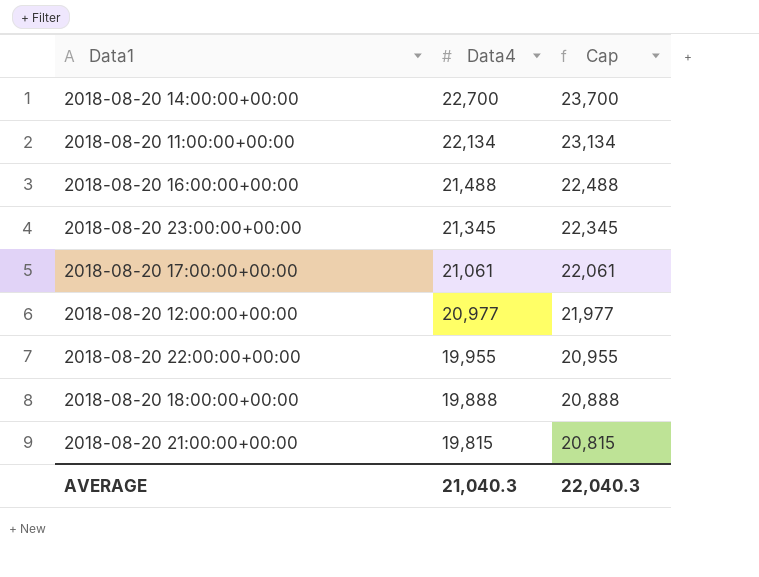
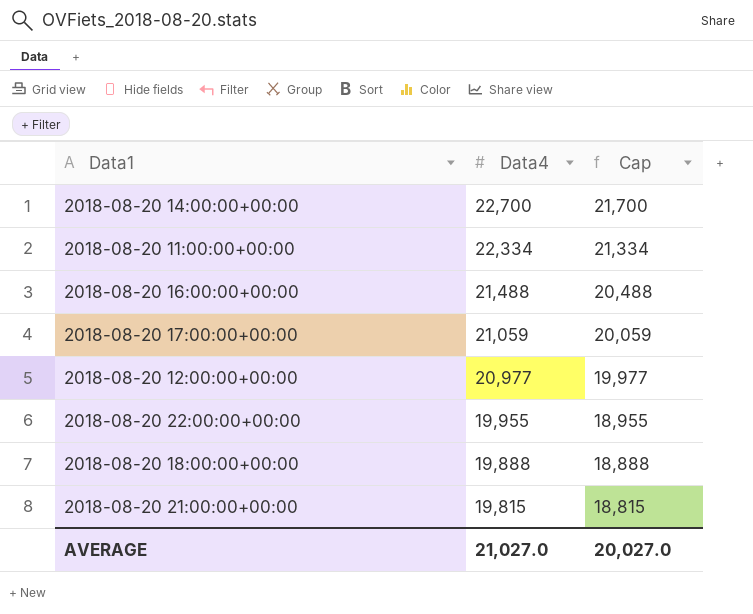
column Cap | formula: [Data4] + 1000 -> [Data4] - 1000
row 2018-08-20 23:00:00+00:00: 21,345 | 22,345 -> none
2018-08-20 11:00:00+00:00 | Data4: 22,134 -> 22,334
2018-08-20 17:00:00+00:00 | Data4: 21,061 -> 21,059
AVERAGE | Data4: 21,040.3 -> 21,027.0
AVERAGE | Cap: 22,040.3 -> 20,027.0

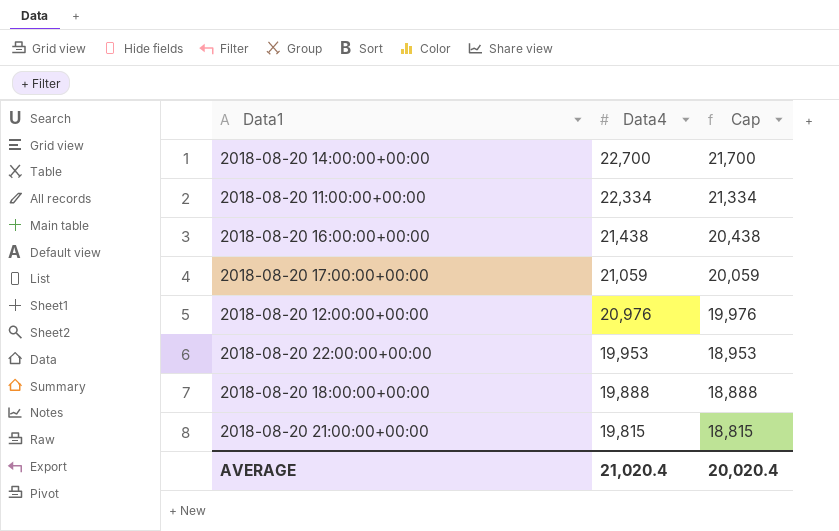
2018-08-20 16:00:00+00:00 | Data4: 21,488 -> 21,438
2018-08-20 16:00:00+00:00 | Cap: 20,488 -> 20,438
2018-08-20 12:00:00+00:00 | Data4: 20,977 -> 20,976
2018-08-20 12:00:00+00:00 | Cap: 19,977 -> 19,976
2018-08-20 22:00:00+00:00 | Data4: 19,955 -> 19,953
2018-08-20 22:00:00+00:00 | Cap: 18,955 -> 18,953
AVERAGE | Data4: 21,027.0 -> 21,020.4
AVERAGE | Cap: 20,027.0 -> 20,020.4

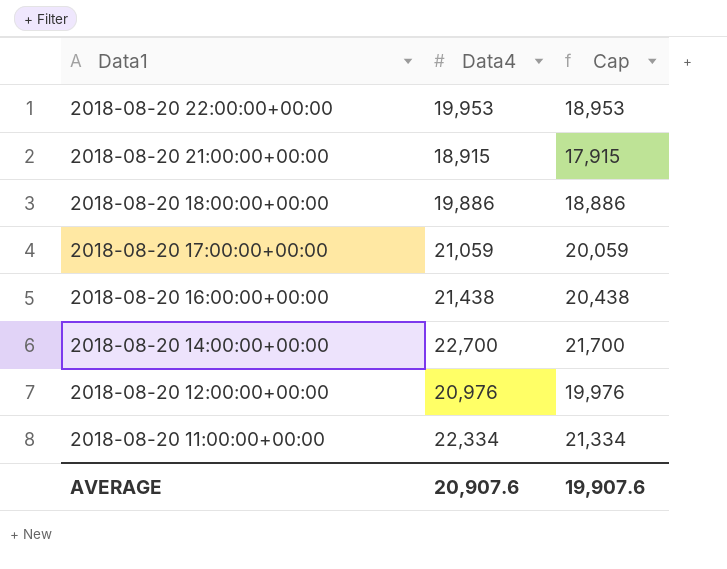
row order: Data4 descending -> Data1 descending
2018-08-20 21:00:00+00:00 | Data4: 19,815 -> 18,915
2018-08-20 21:00:00+00:00 | Cap: 18,815 -> 17,915
2018-08-20 18:00:00+00:00 | Data4: 19,888 -> 19,886
2018-08-20 18:00:00+00:00 | Cap: 18,888 -> 18,886
AVERAGE | Data4: 21,020.4 -> 20,907.6
AVERAGE | Cap: 20,020.4 -> 19,907.6

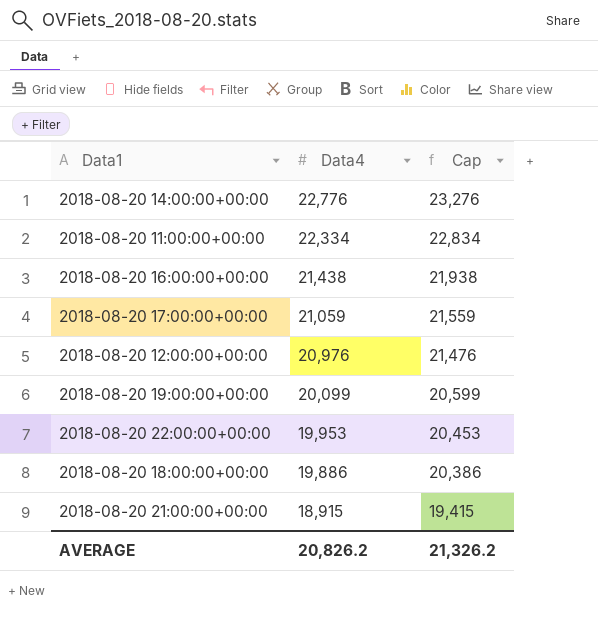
row order: Data1 descending -> Data4 descending
column Cap | formula: [Data4] - 1000 -> [Data4] + 500
2018-08-20 14:00:00+00:00 | Data4: 22,700 -> 22,776
row 2018-08-20 19:00:00+00:00: none -> 20,099 | 20,599
AVERAGE | Data4: 20,907.6 -> 20,826.2
AVERAGE | Cap: 19,907.6 -> 21,326.2

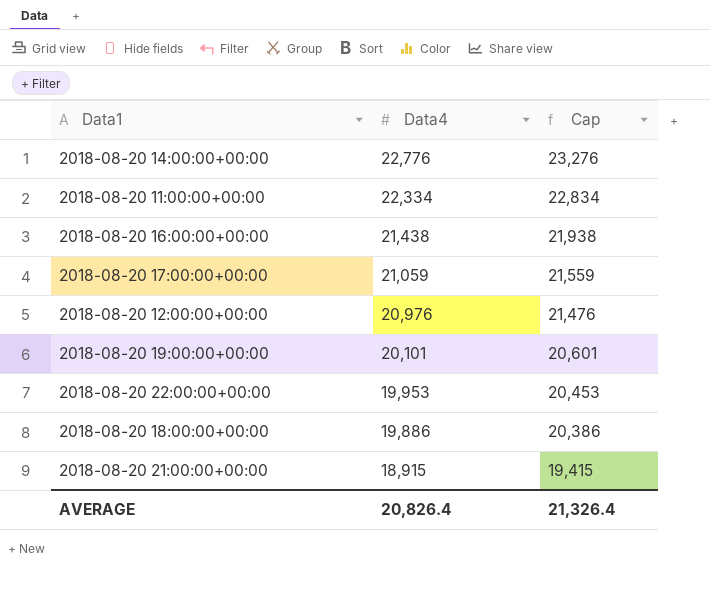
2018-08-20 19:00:00+00:00 | Data4: 20,099 -> 20,101
2018-08-20 19:00:00+00:00 | Cap: 20,599 -> 20,601
AVERAGE | Data4: 20,826.2 -> 20,826.4
AVERAGE | Cap: 21,326.2 -> 21,326.4

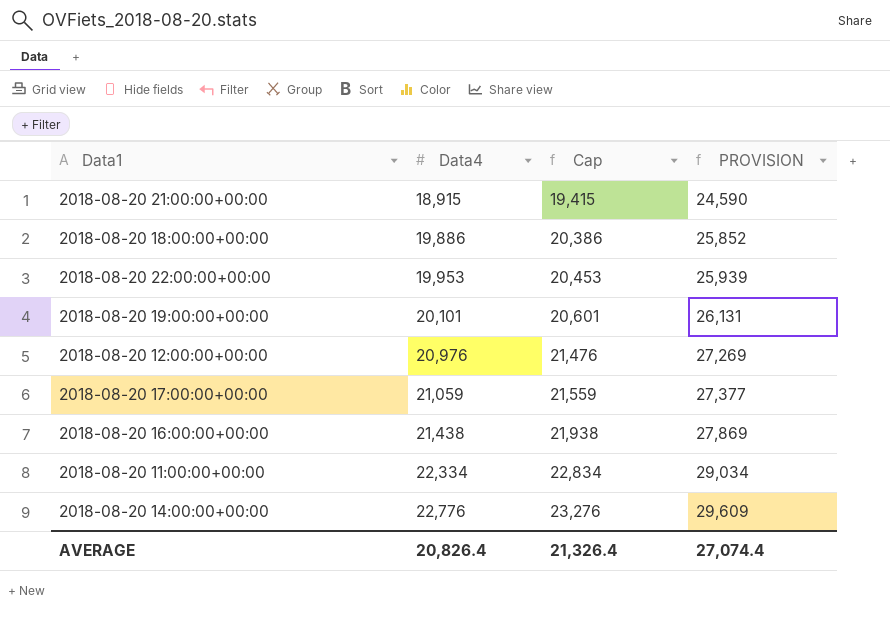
row order: Data4 descending -> Data4 ascending
column PROVISION | formula: none -> [Data4] * 1.3

